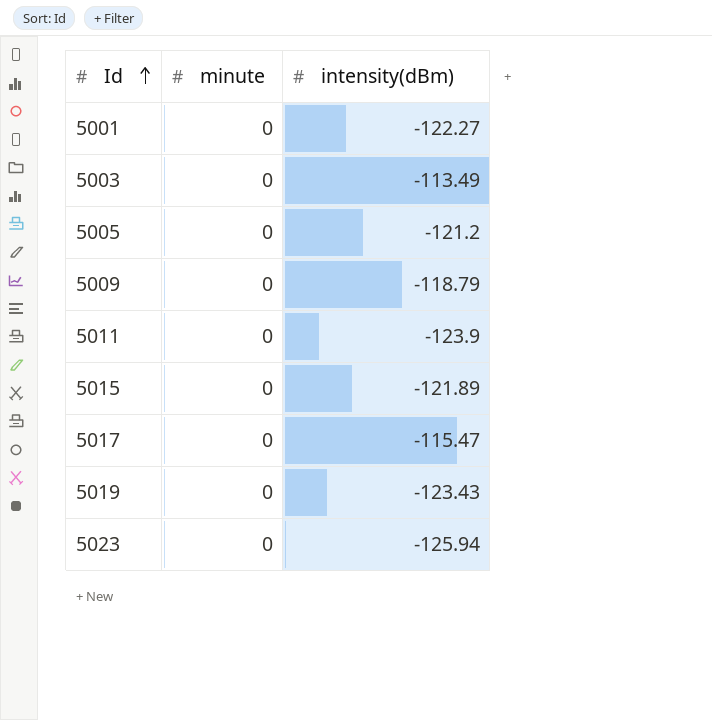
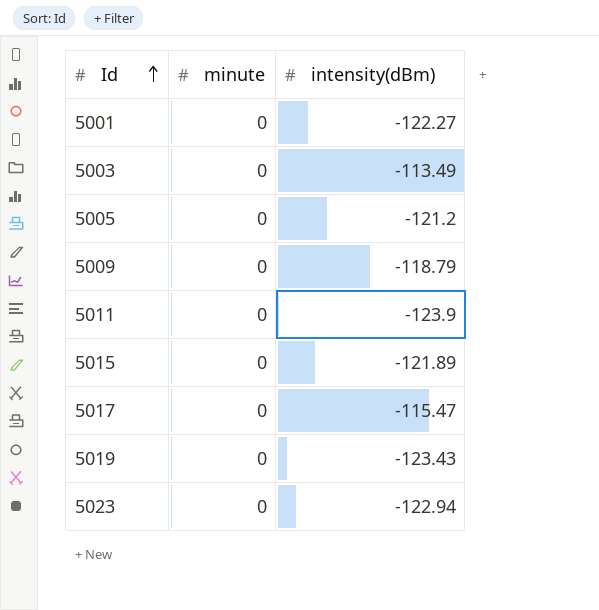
5023 | intensity(dBm): -125.94 -> -122.94

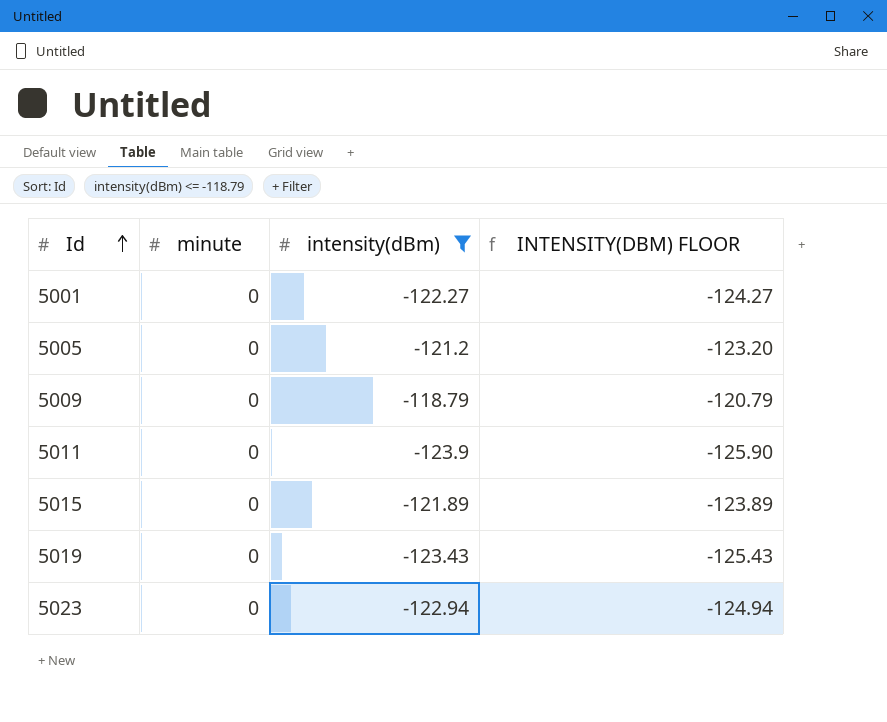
filter: none -> intensity(dBm) <= -118.79
column INTENSITY(DBM) FLOOR | formula: none -> [intensity(dBm)] - 2

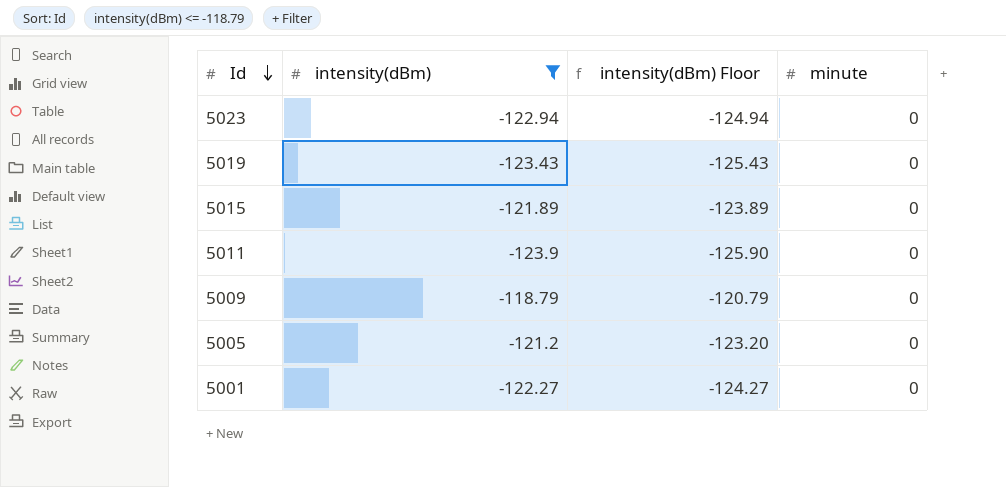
row order: Id ascending -> Id descending
column name: INTENSITY(DBM) FLOOR -> intensity(dBm) Floor
column minute | position: 2 -> 4

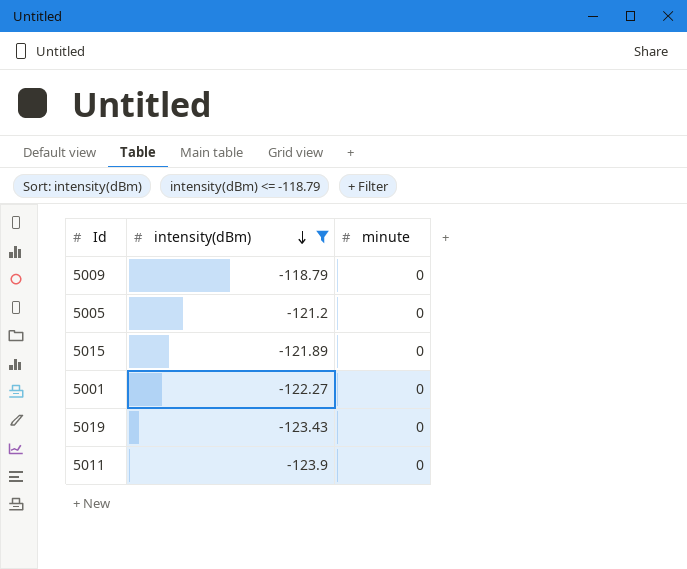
row order: Id descending -> intensity(dBm) descending
column intensity(dBm) Floor | formula: [intensity(dBm)] - 2 -> none
row 5023: -122.94 | -124.94 | 0 -> none

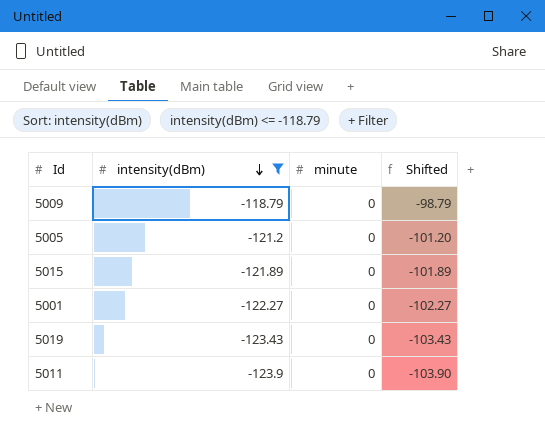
column Shifted | formula: none -> [intensity(dBm)] + 20

